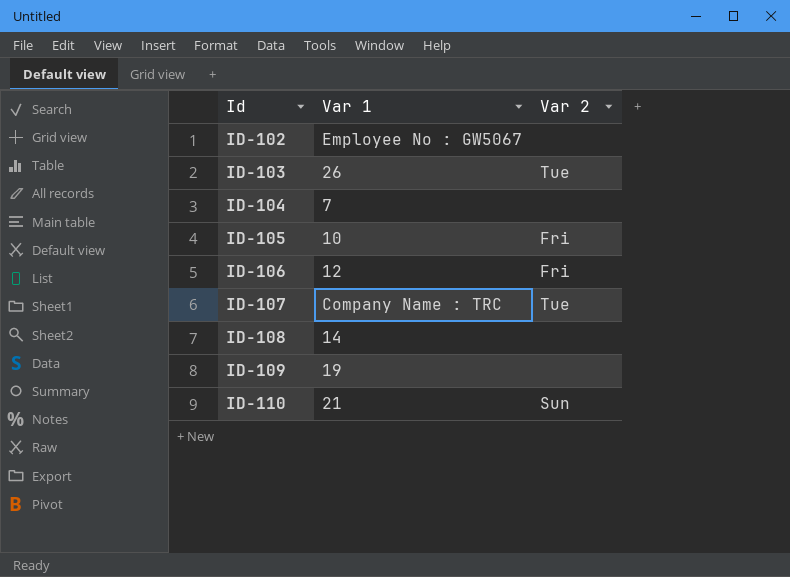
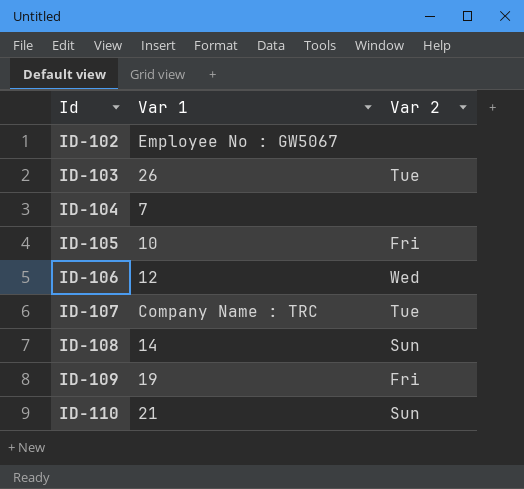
ID-106 | Var 2: Fri -> Wed
ID-108 | Var 2: none -> Sun
ID-109 | Var 2: none -> Fri

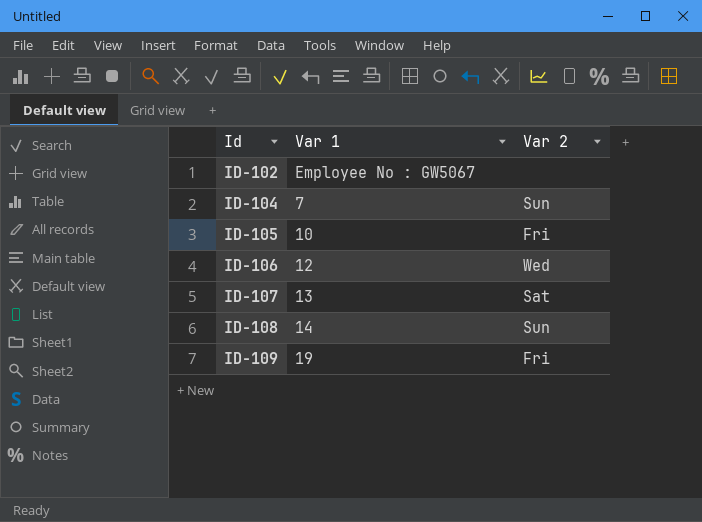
row ID-103: 26 | Tue -> none
row ID-110: 21 | Sun -> none
ID-104 | Var 2: none -> Sun
ID-107 | Var 1: Company Name : TRC -> 13
ID-107 | Var 2: Tue -> Sat

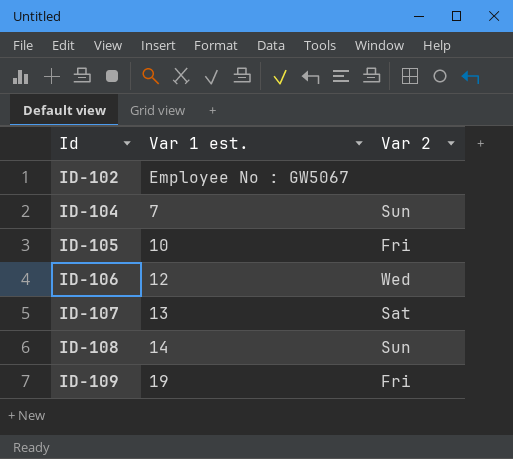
column name: Var 1 -> Var 1 est.

